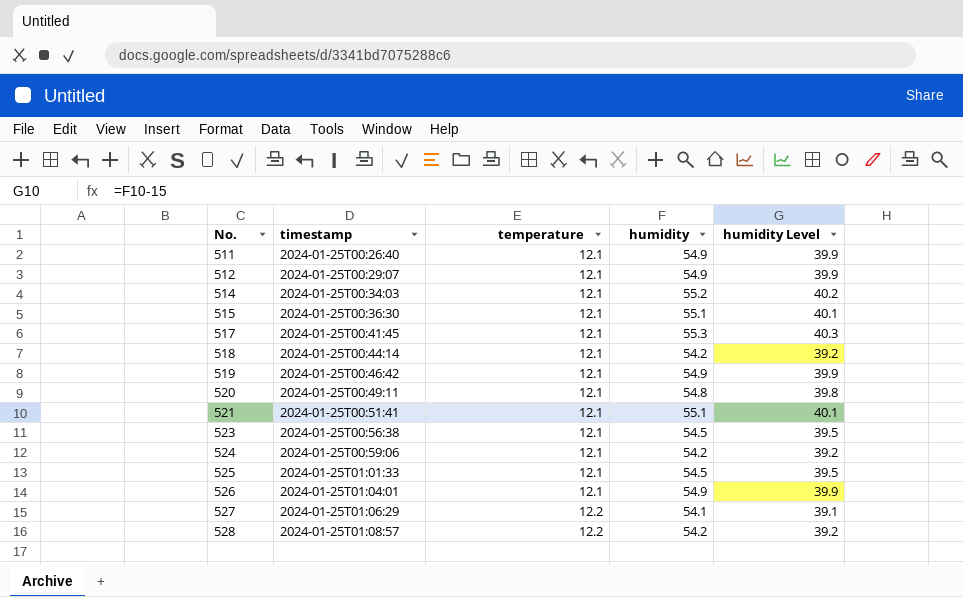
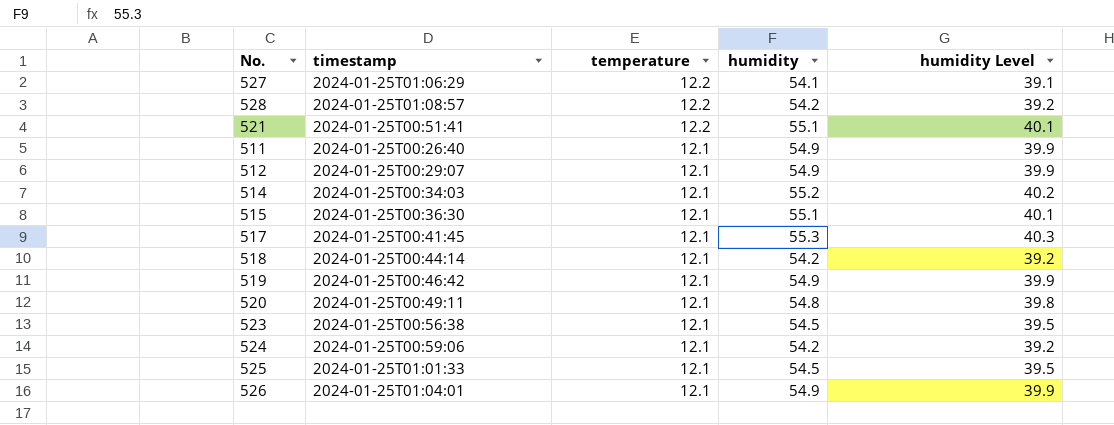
row order: No. ascending -> temperature descending
521 | temperature: 12.1 -> 12.2

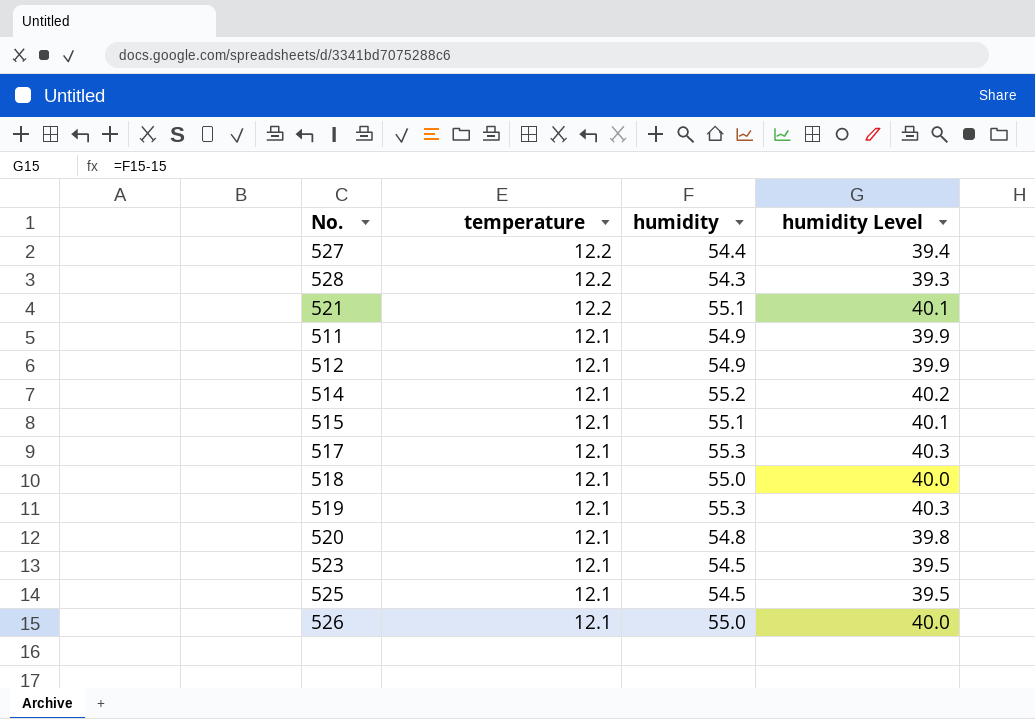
column timestamp | position: 2 -> none
row 524: 2024-01-25T00:59:06 | 12.1 | 54.2 | 39.2 -> none
527 | humidity: 54.1 -> 54.4
527 | humidity Level: 39.1 -> 39.4
528 | humidity: 54.2 -> 54.3
528 | humidity Level: 39.2 -> 39.3
518 | humidity: 54.2 -> 55.0
518 | humidity Level: 39.2 -> 40.0
519 | humidity: 54.9 -> 55.3
519 | humidity Level: 39.9 -> 40.3
526 | humidity: 54.9 -> 55.0
526 | humidity Level: 39.9 -> 40.0

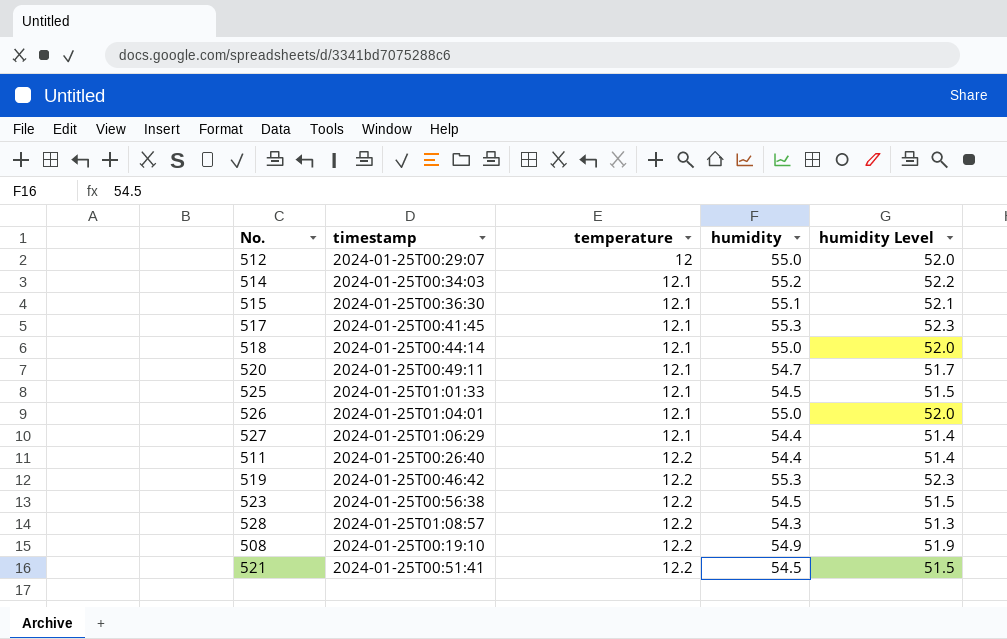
row order: temperature descending -> temperature ascending
column timestamp | position: none -> 2
column humidity Level | formula: [humidity] - 15 -> [humidity] - 3
512 | temperature: 12.1 -> 12
512 | humidity: 54.9 -> 55.0
520 | humidity: 54.8 -> 54.7
527 | temperature: 12.2 -> 12.1
511 | temperature: 12.1 -> 12.2
511 | humidity: 54.9 -> 54.4
519 | temperature: 12.1 -> 12.2
523 | temperature: 12.1 -> 12.2
row 508: none -> 2024-01-25T00:19:10 | 12.2 | 54.9 | 51.9
521 | humidity: 55.1 -> 54.5

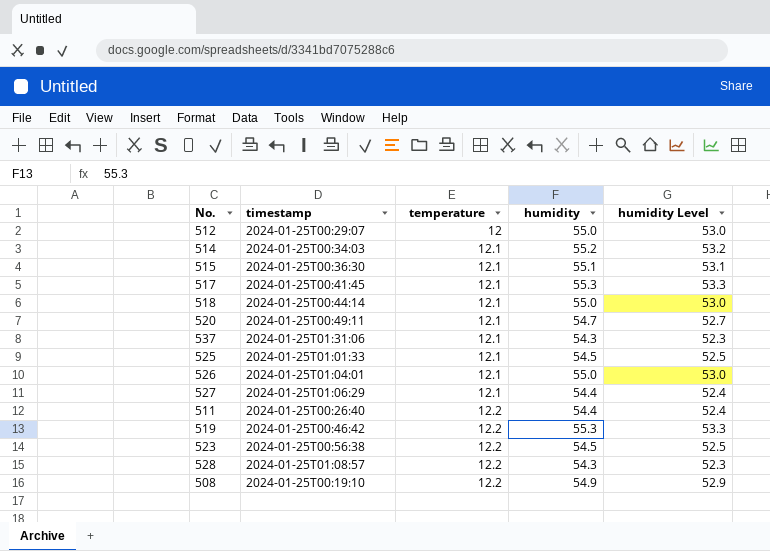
column humidity Level | formula: [humidity] - 3 -> [humidity] - 2
row 521: 2024-01-25T00:51:41 | 12.2 | 54.5 | 51.5 -> none
row 537: none -> 2024-01-25T01:31:06 | 12.1 | 54.3 | 52.3

